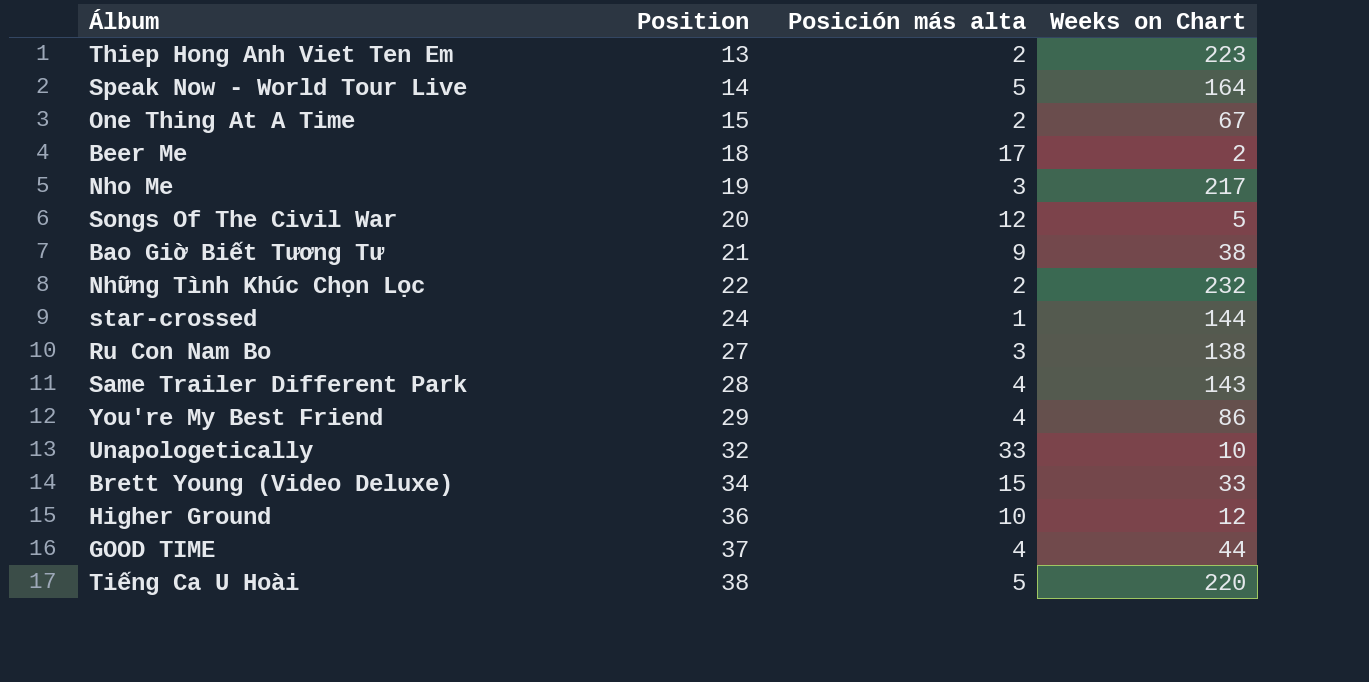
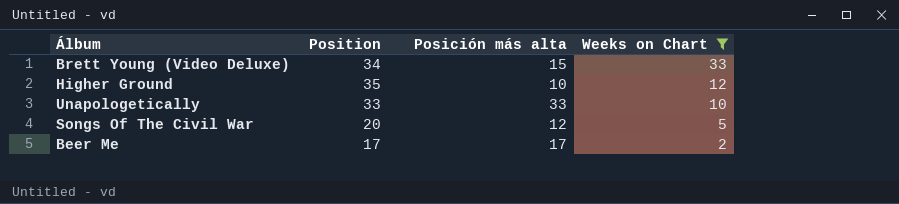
filter: none -> Weeks on Chart <= 33
row order: Position ascending -> Weeks on Chart descending
Higher Ground | Position: 36 -> 35
Unapologetically | Position: 32 -> 33
Beer Me | Position: 18 -> 17

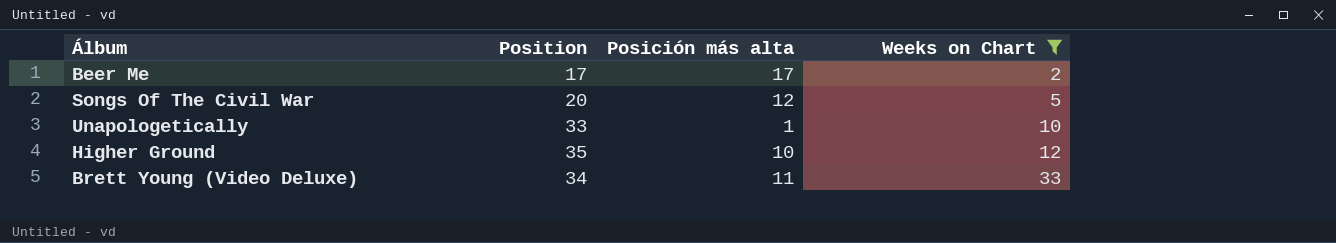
row order: Weeks on Chart descending -> Weeks on Chart ascending
Unapologetically | Posición más alta: 33 -> 1
Brett Young (Video Deluxe) | Posición más alta: 15 -> 11

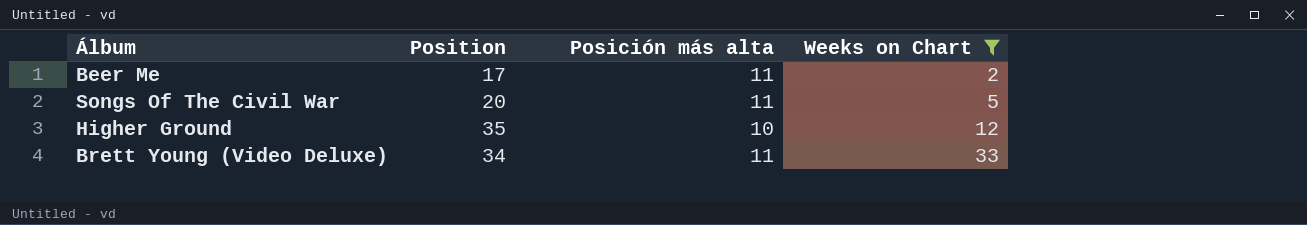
row Unapologetically: 33 | 1 | 10 -> none
Beer Me | Posición más alta: 17 -> 11
Songs Of The Civil War | Posición más alta: 12 -> 11

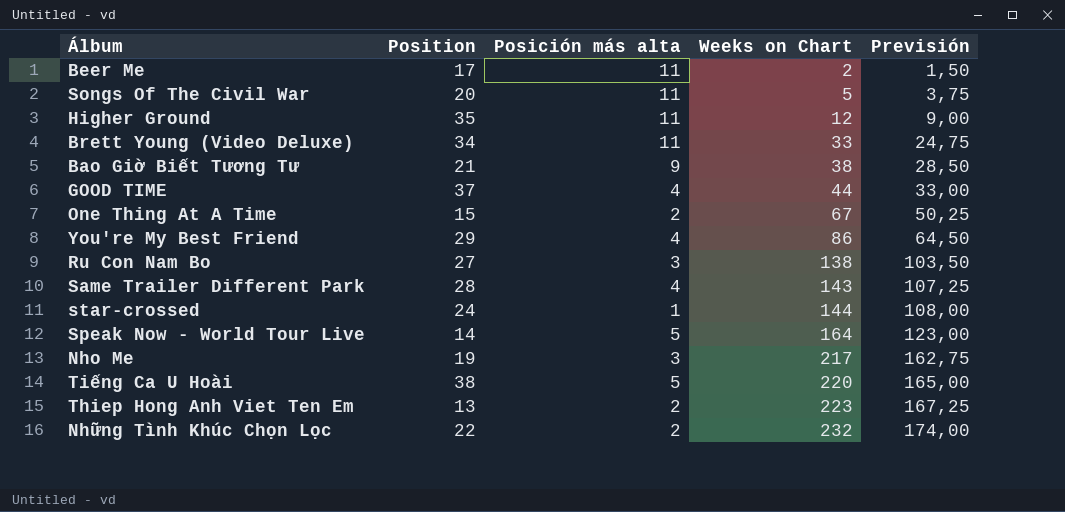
filter: Weeks on Chart <= 33 -> none
column Previsión | formula: none -> [Weeks on Chart] * 0,75
Higher Ground | Posición más alta: 10 -> 11

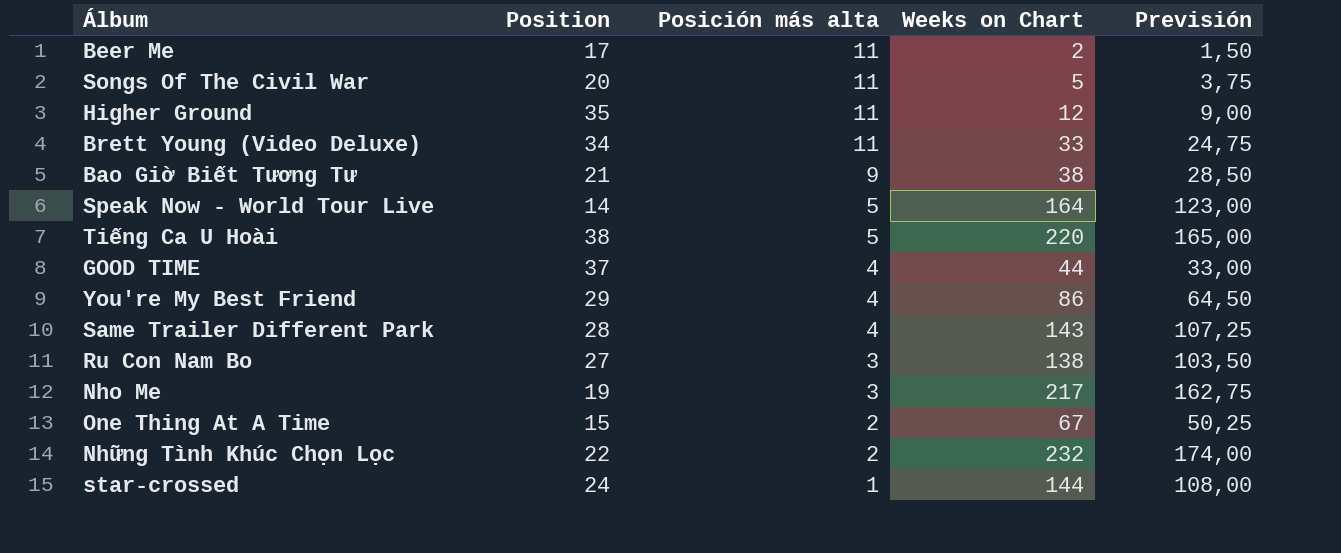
row order: Weeks on Chart ascending -> Posición más alta descending
row Thiep Hong Anh Viet Ten Em: 13 | 2 | 223 | 167,25 -> none

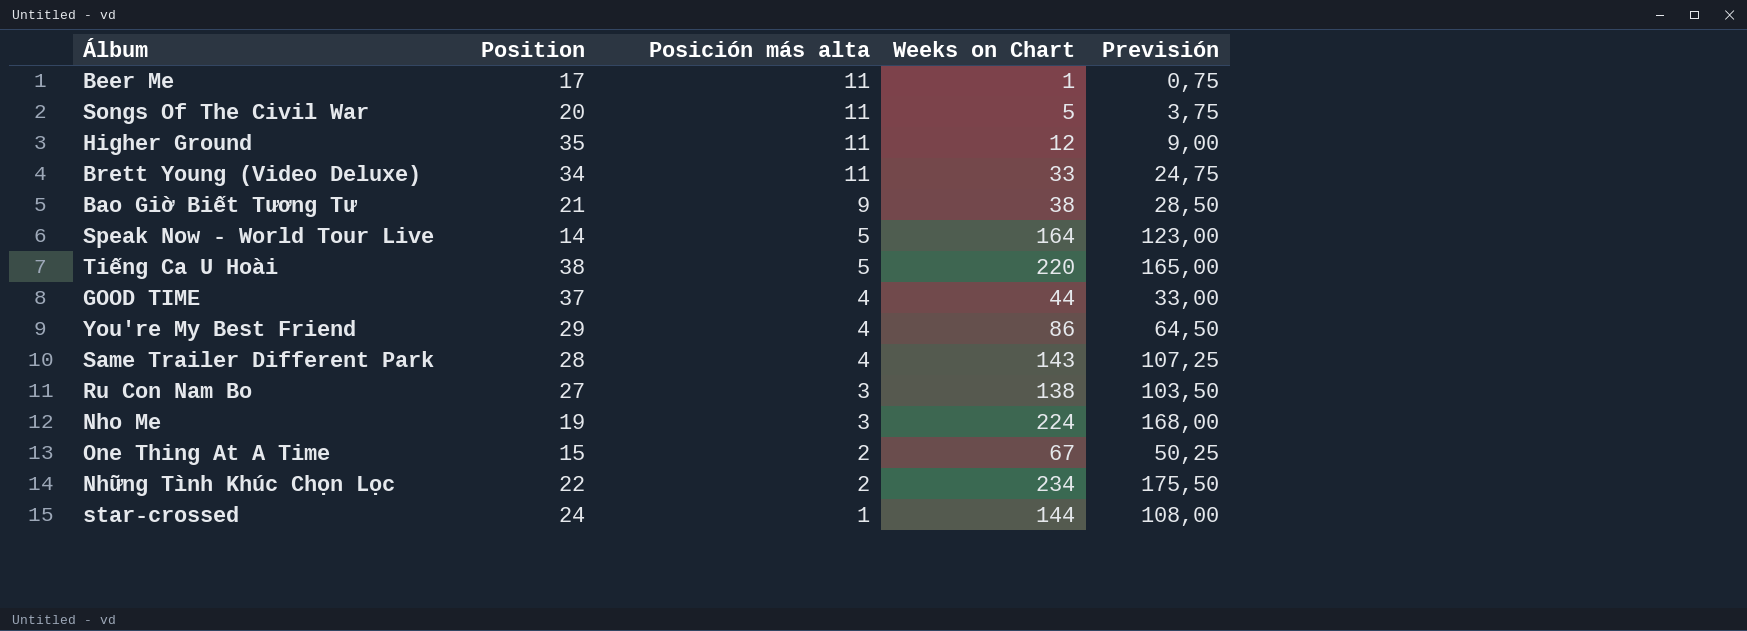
Beer Me | Weeks on Chart: 2 -> 1
Beer Me | Previsión: 1,50 -> 0,75
Nho Me | Weeks on Chart: 217 -> 224
Nho Me | Previsión: 162,75 -> 168,00
Những Tình Khúc Chọn Lọc | Weeks on Chart: 232 -> 234
Những Tình Khúc Chọn Lọc | Previsión: 174,00 -> 175,50

